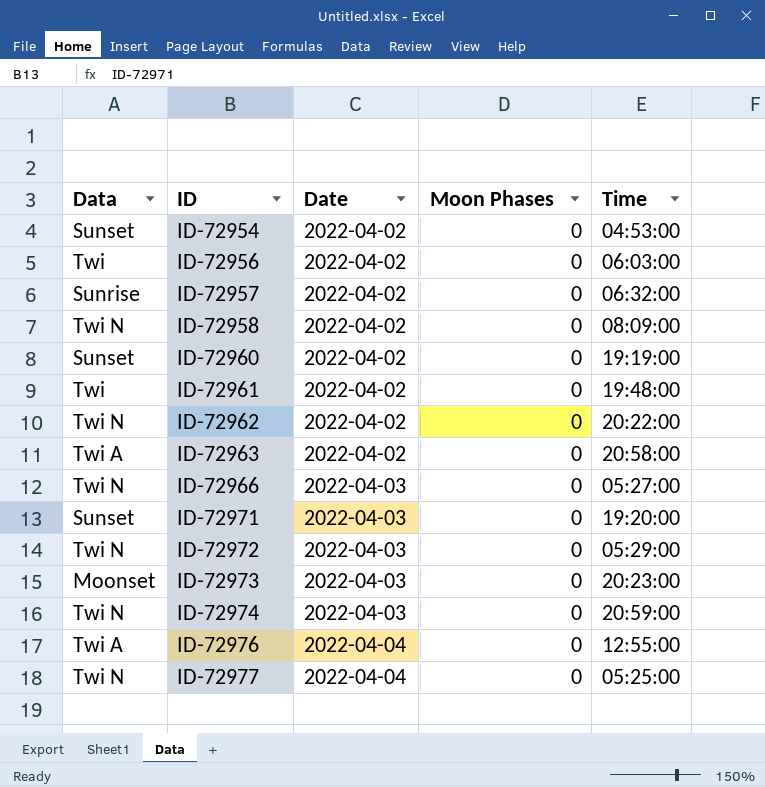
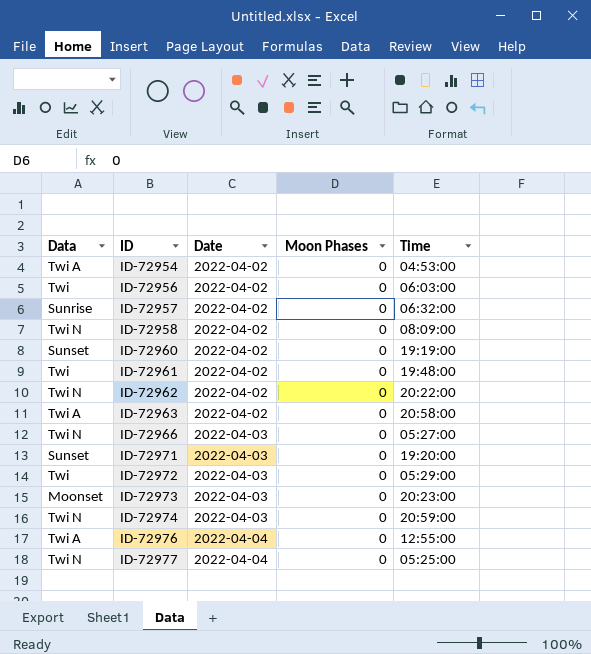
ID-72954 | Data: Sunset -> Twi A
ID-72972 | Data: Twi N -> Twi

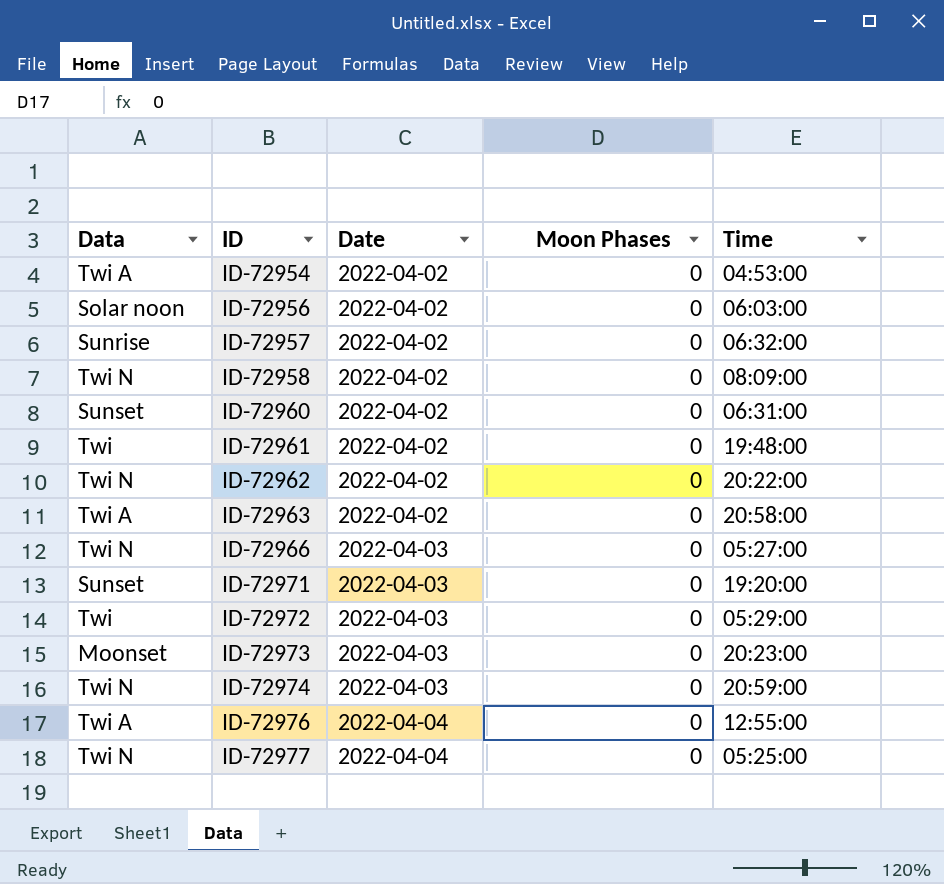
ID-72956 | Data: Twi -> Solar noon
ID-72960 | Time: 19:19:00 -> 06:31:00

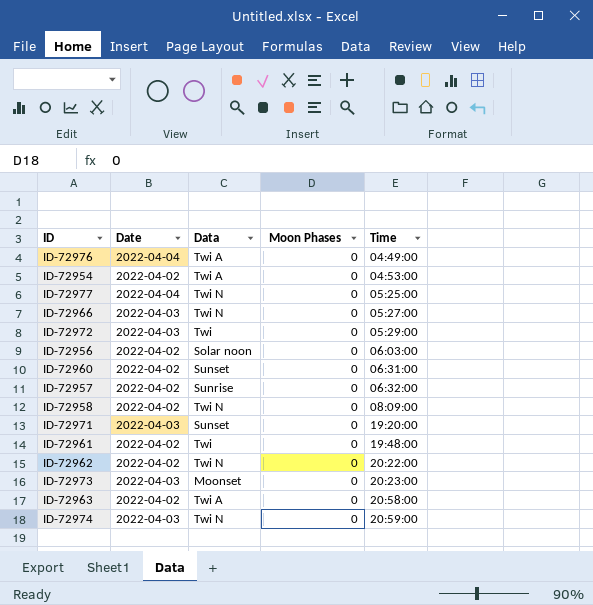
row order: ID ascending -> Time ascending
column Data | position: 1 -> 3
ID-72976 | Time: 12:55:00 -> 04:49:00

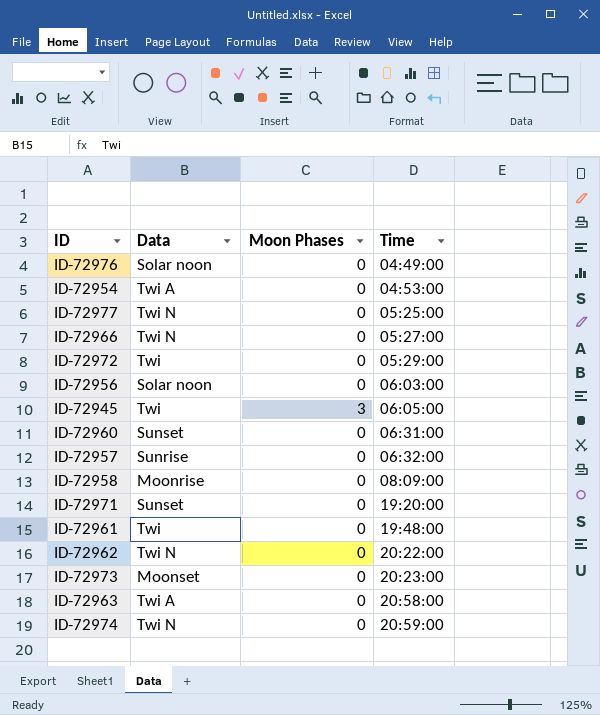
column Date | position: 2 -> none
ID-72976 | Data: Twi A -> Solar noon
row ID-72945: none -> Twi | 3 | 06:05:00
ID-72958 | Data: Twi N -> Moonrise

